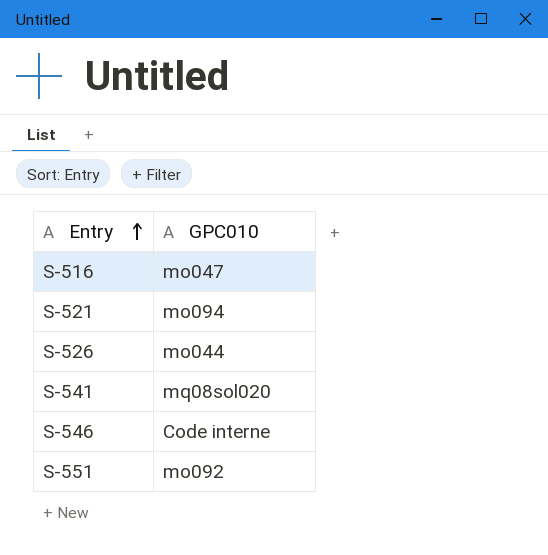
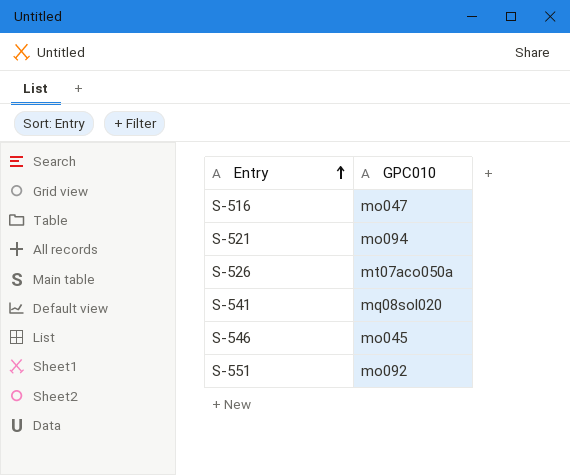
S-526 | GPC010: mo044 -> mt07aco050a
S-546 | GPC010: Code interne -> mo045

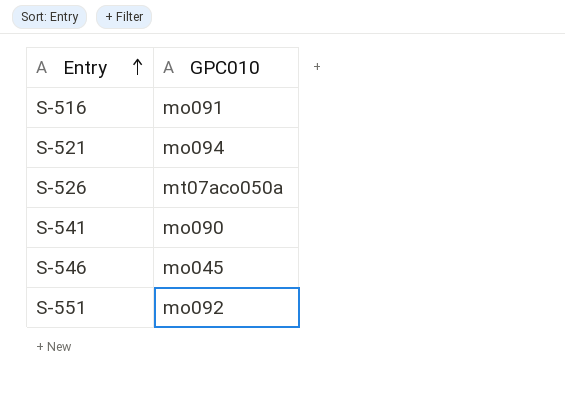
S-516 | GPC010: mo047 -> mo091
S-541 | GPC010: mq08sol020 -> mo090

